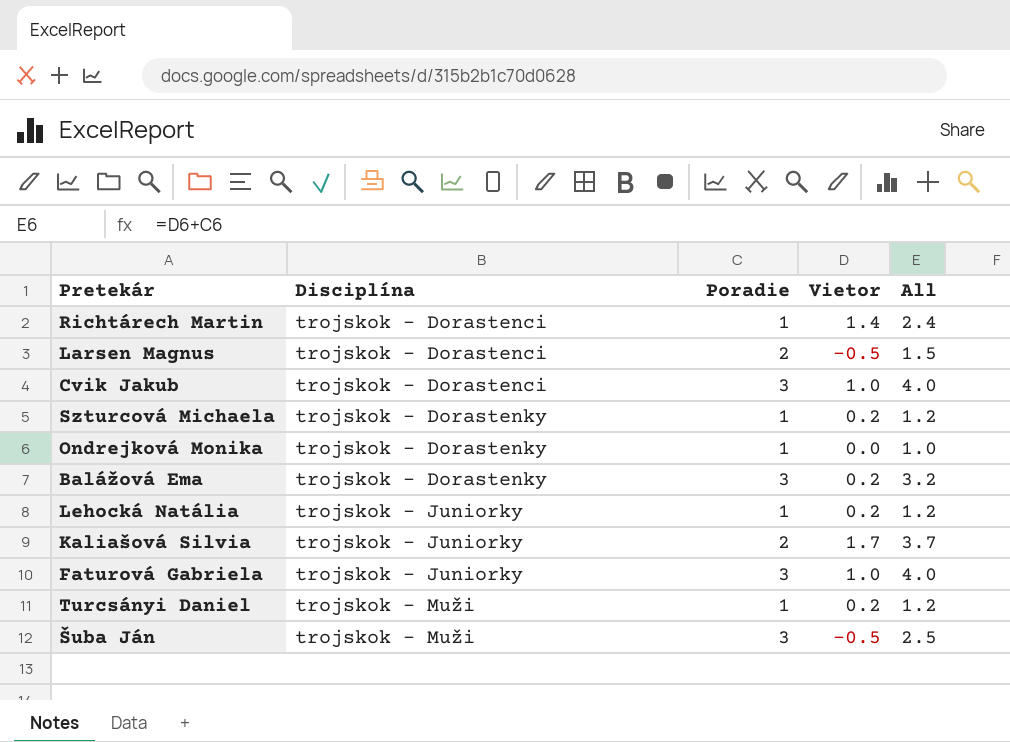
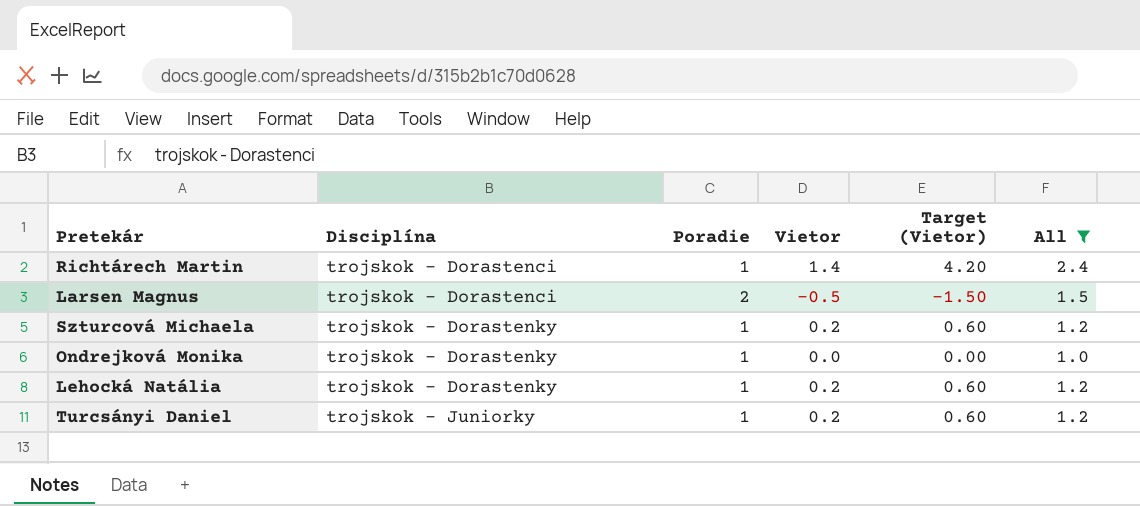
filter: none -> All <= 2.4
column Target (Vietor) | formula: none -> [Vietor] * 3
Lehocká Natália | Disciplína: trojskok - Juniorky -> trojskok - Dorastenky
Turcsányi Daniel | Disciplína: trojskok - Muži -> trojskok - Juniorky

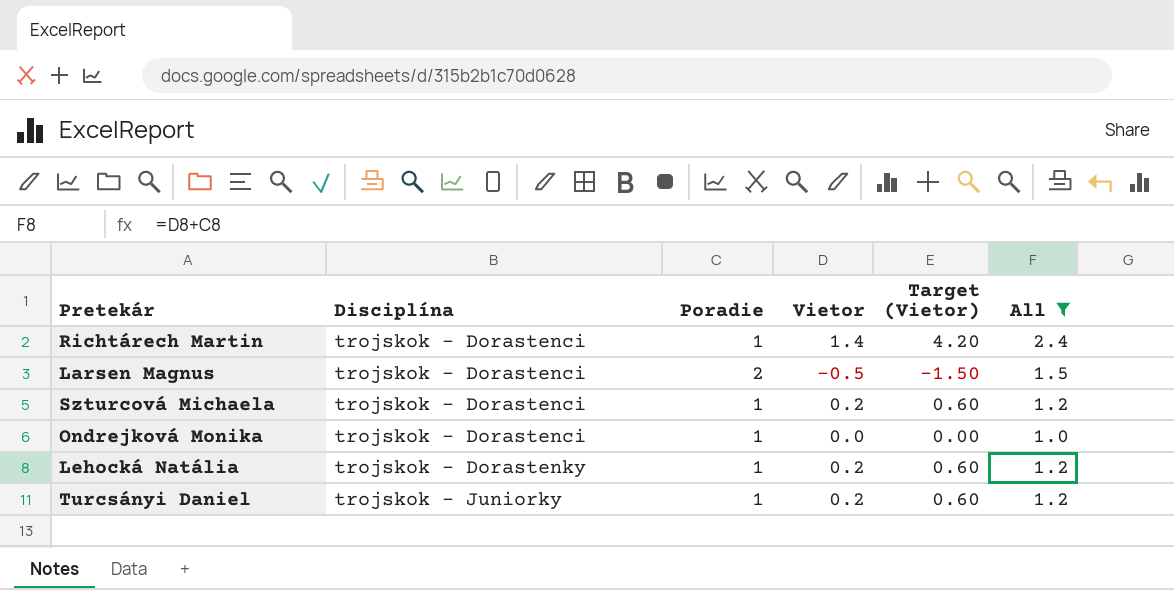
Szturcová Michaela | Disciplína: trojskok - Dorastenky -> trojskok - Dorastenci
Ondrejková Monika | Disciplína: trojskok - Dorastenky -> trojskok - Dorastenci

